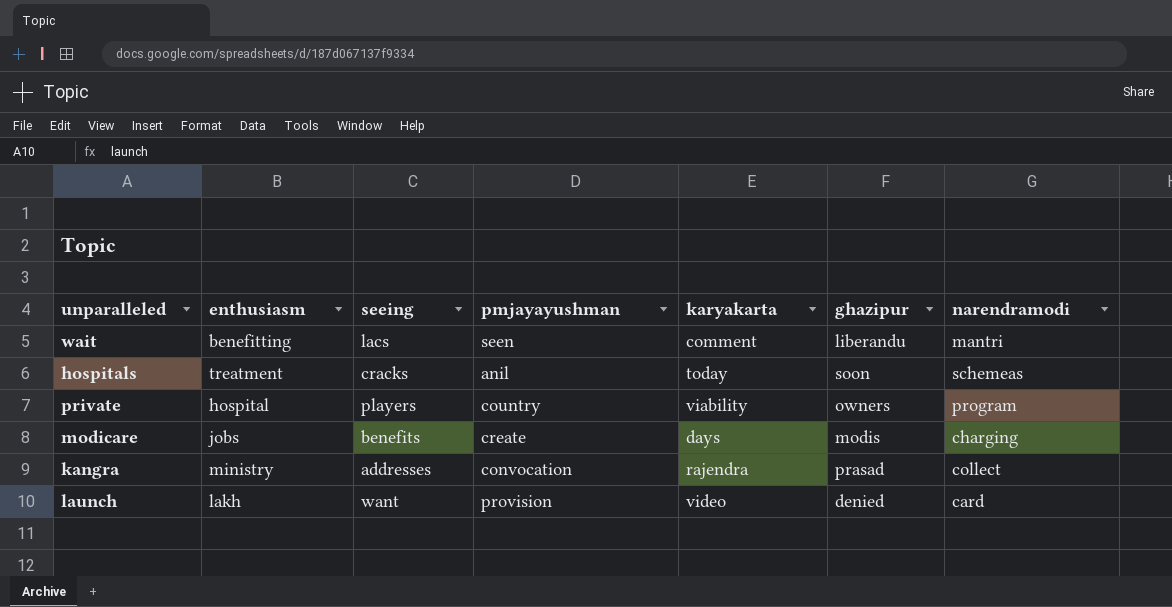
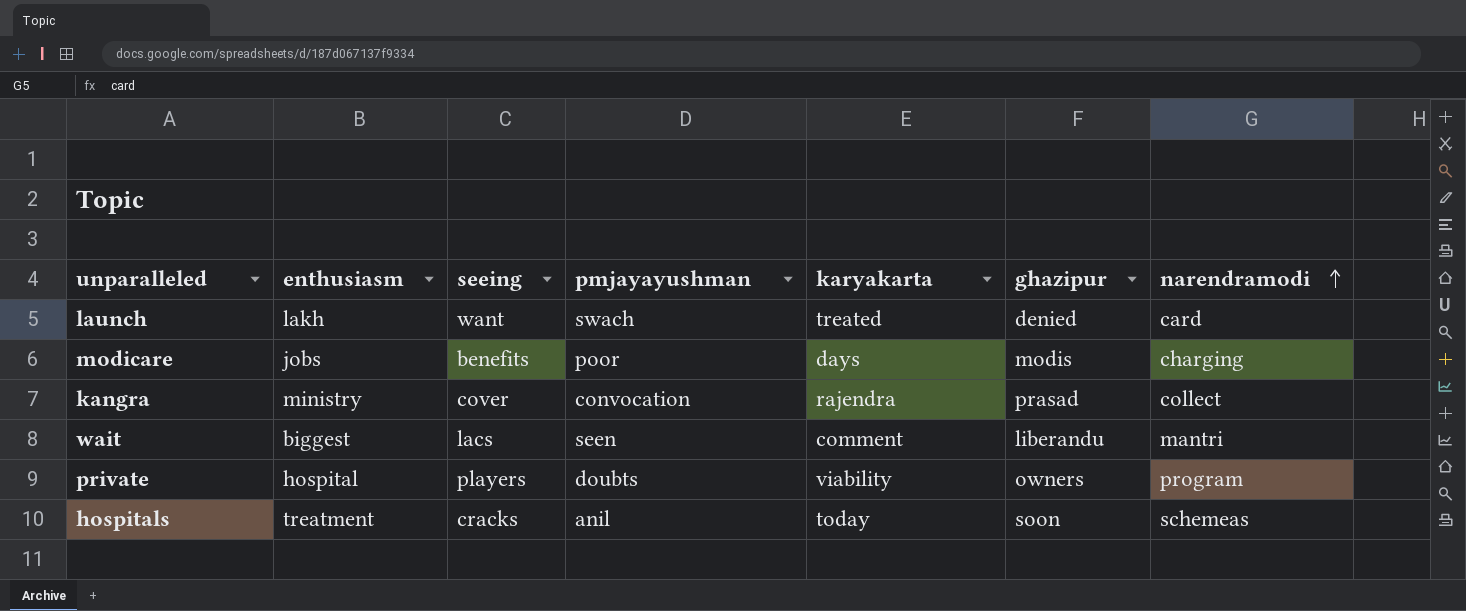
row order: none -> narendramodi ascending
launch | pmjayayushman: provision -> swach
launch | karyakarta: video -> treated
modicare | pmjayayushman: create -> poor
kangra | seeing: addresses -> cover
wait | enthusiasm: benefitting -> biggest
private | pmjayayushman: country -> doubts

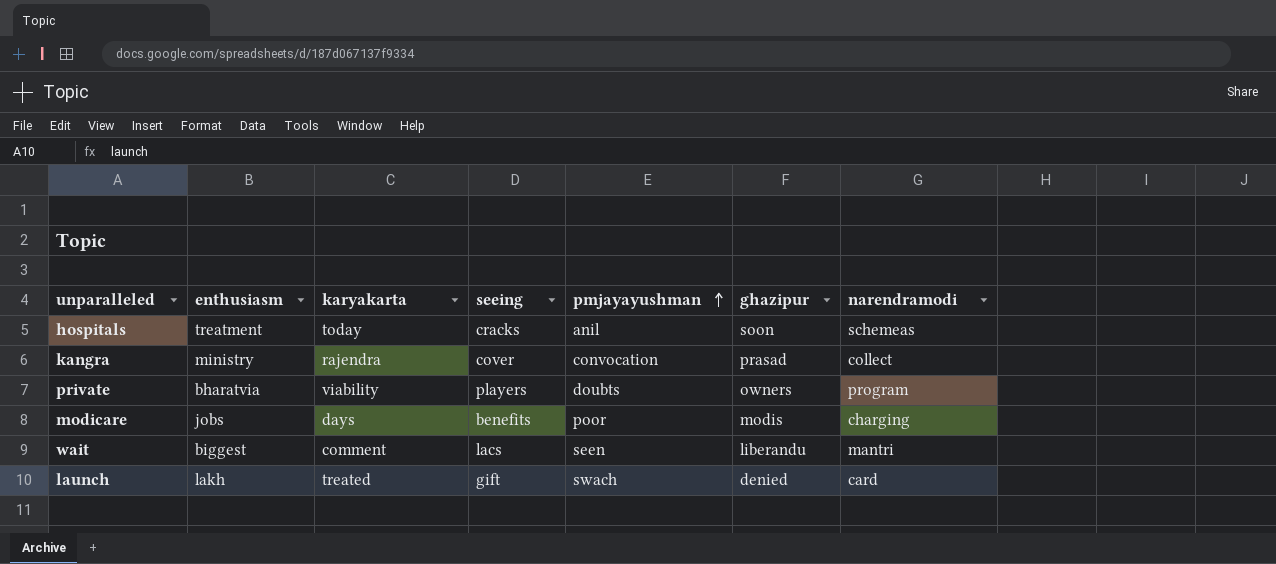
row order: narendramodi ascending -> pmjayayushman ascending
column karyakarta | position: 5 -> 3
private | enthusiasm: hospital -> bharatvia
launch | seeing: want -> gift

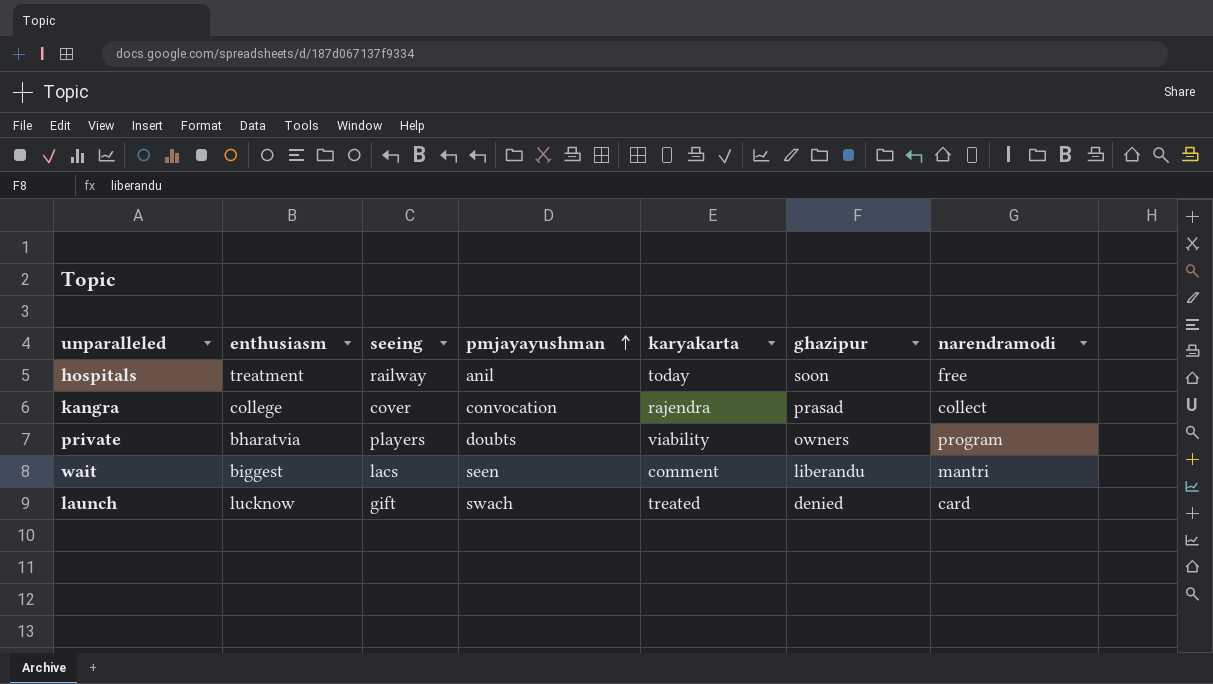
column karyakarta | position: 3 -> 5
row modicare: jobs | days | benefits | poor | modis | charging -> none
hospitals | seeing: cracks -> railway
hospitals | narendramodi: schemeas -> free
kangra | enthusiasm: ministry -> college
launch | enthusiasm: lakh -> lucknow

